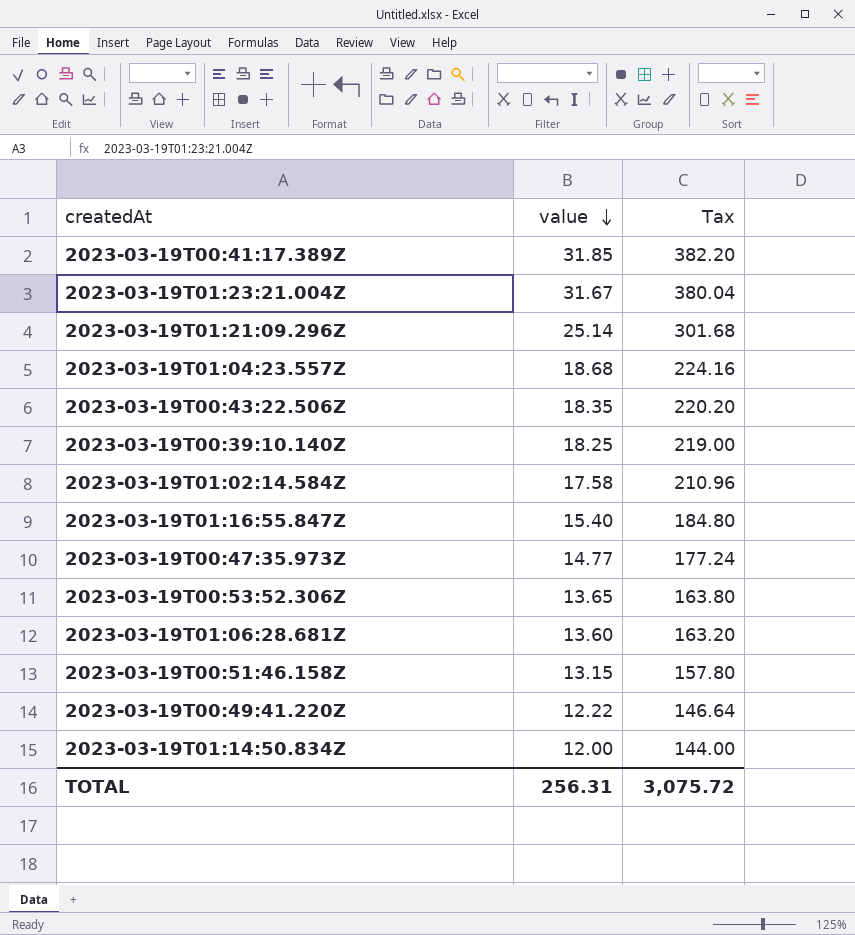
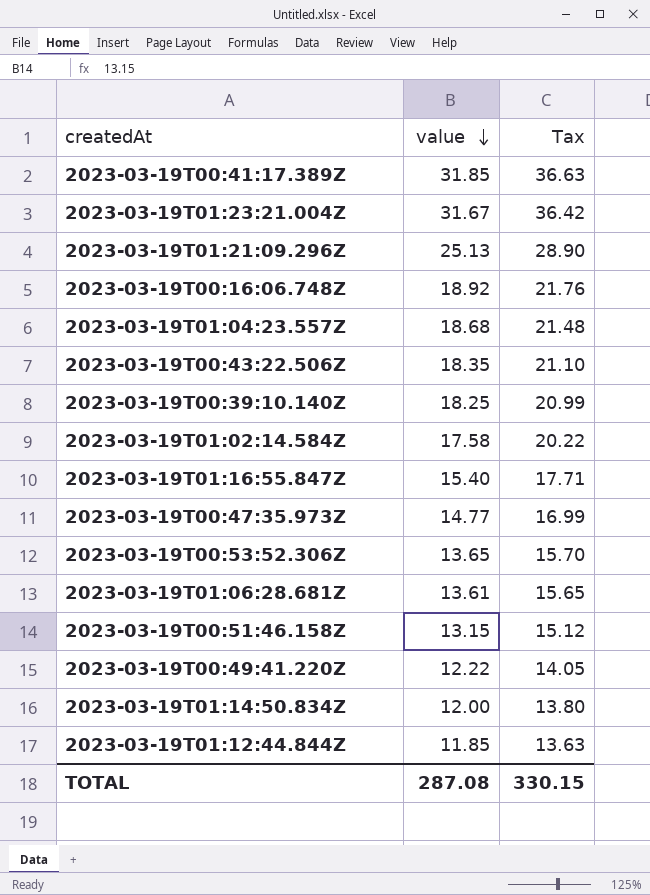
column Tax | formula: [value] * 12 -> [value] * 1.15
2023-03-19T01:21:09.296Z | value: 25.14 -> 25.13
row 2023-03-19T00:16:06.748Z: none -> 18.92 | 21.76
2023-03-19T01:06:28.681Z | value: 13.60 -> 13.61
row 2023-03-19T01:12:44.844Z: none -> 11.85 | 13.63
TOTAL | value: 256.31 -> 287.08
TOTAL | Tax: 3,075.72 -> 330.15

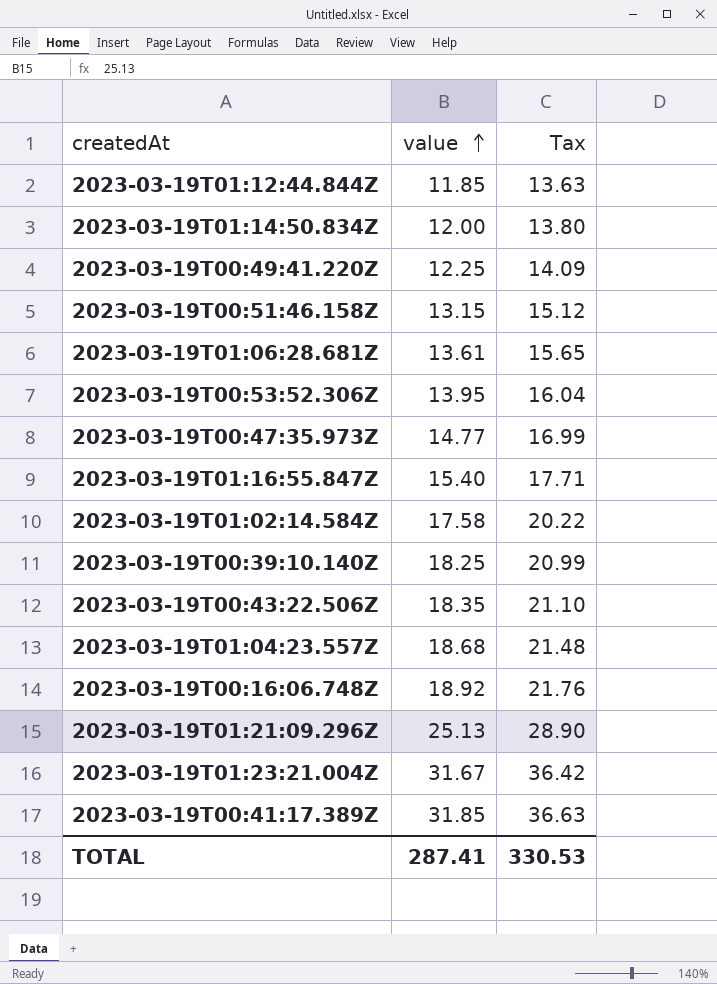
row order: value descending -> value ascending
2023-03-19T00:49:41.220Z | value: 12.22 -> 12.25
2023-03-19T00:49:41.220Z | Tax: 14.05 -> 14.09
2023-03-19T00:53:52.306Z | value: 13.65 -> 13.95
2023-03-19T00:53:52.306Z | Tax: 15.70 -> 16.04
TOTAL | value: 287.08 -> 287.41
TOTAL | Tax: 330.15 -> 330.53

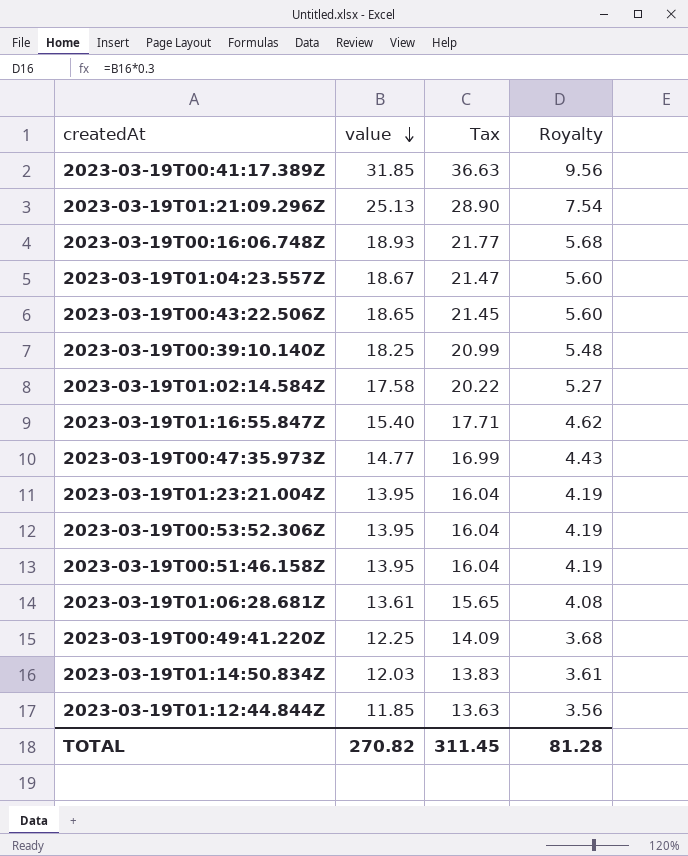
row order: value ascending -> value descending
column Royalty | formula: none -> [value] * 0.3
2023-03-19T00:16:06.748Z | value: 18.92 -> 18.93
2023-03-19T00:16:06.748Z | Tax: 21.76 -> 21.77
2023-03-19T01:04:23.557Z | value: 18.68 -> 18.67
2023-03-19T01:04:23.557Z | Tax: 21.48 -> 21.47
2023-03-19T00:43:22.506Z | value: 18.35 -> 18.65
2023-03-19T00:43:22.506Z | Tax: 21.10 -> 21.45
2023-03-19T01:23:21.004Z | value: 31.67 -> 13.95
2023-03-19T01:23:21.004Z | Tax: 36.42 -> 16.04
2023-03-19T00:51:46.158Z | value: 13.15 -> 13.95
2023-03-19T00:51:46.158Z | Tax: 15.12 -> 16.04
2023-03-19T01:14:50.834Z | value: 12.00 -> 12.03
2023-03-19T01:14:50.834Z | Tax: 13.80 -> 13.83
TOTAL | value: 287.41 -> 270.82
TOTAL | Tax: 330.53 -> 311.45

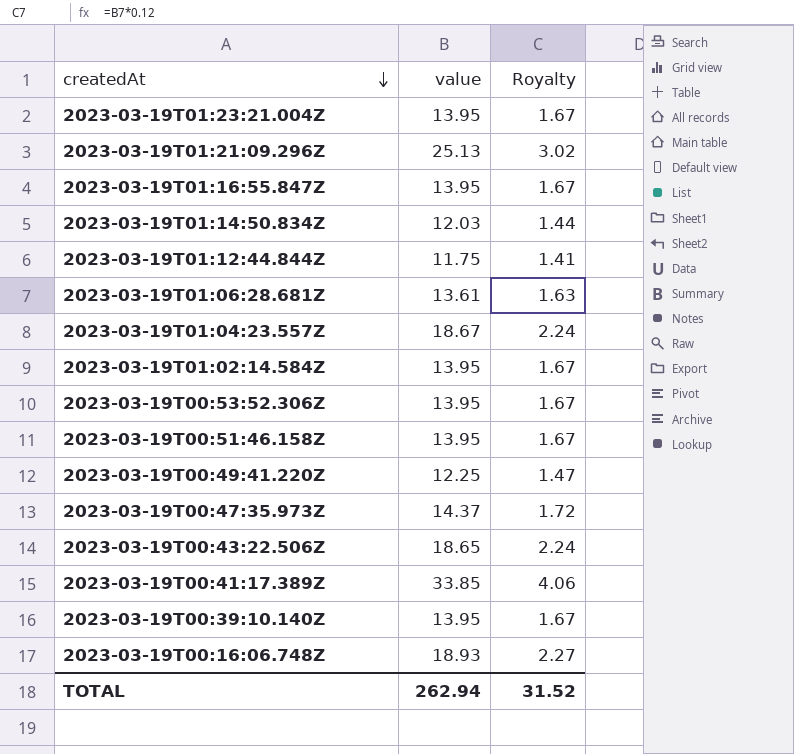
row order: value descending -> createdAt descending
column Tax | formula: [value] * 1.15 -> none
column Royalty | formula: [value] * 0.3 -> [value] * 0.12
2023-03-19T01:16:55.847Z | value: 15.40 -> 13.95
2023-03-19T01:12:44.844Z | value: 11.85 -> 11.75
2023-03-19T01:02:14.584Z | value: 17.58 -> 13.95
2023-03-19T00:47:35.973Z | value: 14.77 -> 14.37
2023-03-19T00:41:17.389Z | value: 31.85 -> 33.85
2023-03-19T00:39:10.140Z | value: 18.25 -> 13.95
TOTAL | value: 270.82 -> 262.94
TOTAL | Royalty: 81.28 -> 31.52

